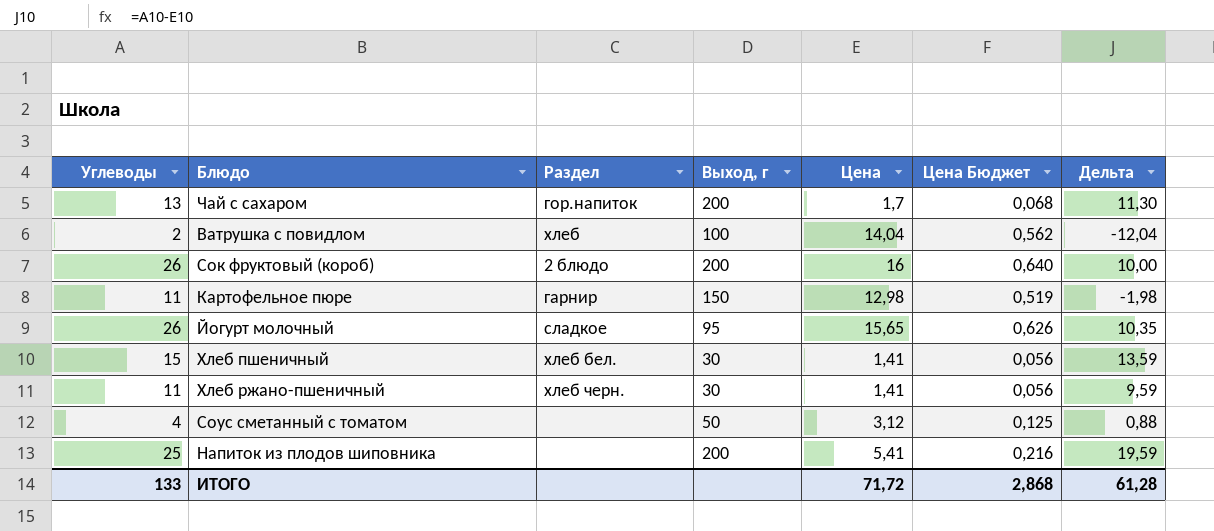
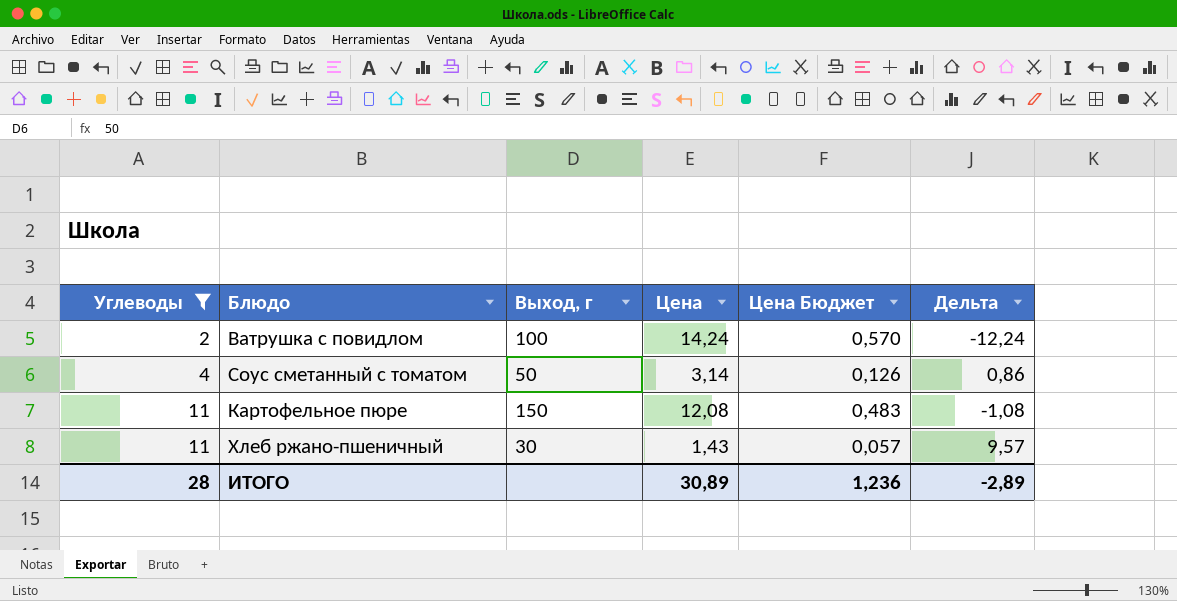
filter: none -> Углеводы <= 11
row order: none -> Углеводы ascending
column Раздел | position: 3 -> none
Ватрушка с повидлом | Цена: 14,04 -> 14,24
Ватрушка с повидлом | Цена Бюджет: 0,562 -> 0,570
Ватрушка с повидлом | Дельта: -12,04 -> -12,24
Соус сметанный с томатом | Цена: 3,12 -> 3,14
Соус сметанный с томатом | Цена Бюджет: 0,125 -> 0,126
Соус сметанный с томатом | Дельта: 0,88 -> 0,86
Картофельное пюре | Цена: 12,98 -> 12,08
Картофельное пюре | Цена Бюджет: 0,519 -> 0,483
Картофельное пюре | Дельта: -1,98 -> -1,08
Хлеб ржано-пшеничный | Цена: 1,41 -> 1,43
Хлеб ржано-пшеничный | Цена Бюджет: 0,056 -> 0,057
Хлеб ржано-пшеничный | Дельта: 9,59 -> 9,57
ИТОГО | Углеводы: 133 -> 28
ИТОГО | Цена: 71,72 -> 30,89
ИТОГО | Цена Бюджет: 2,868 -> 1,236
ИТОГО | Дельта: 61,28 -> -2,89

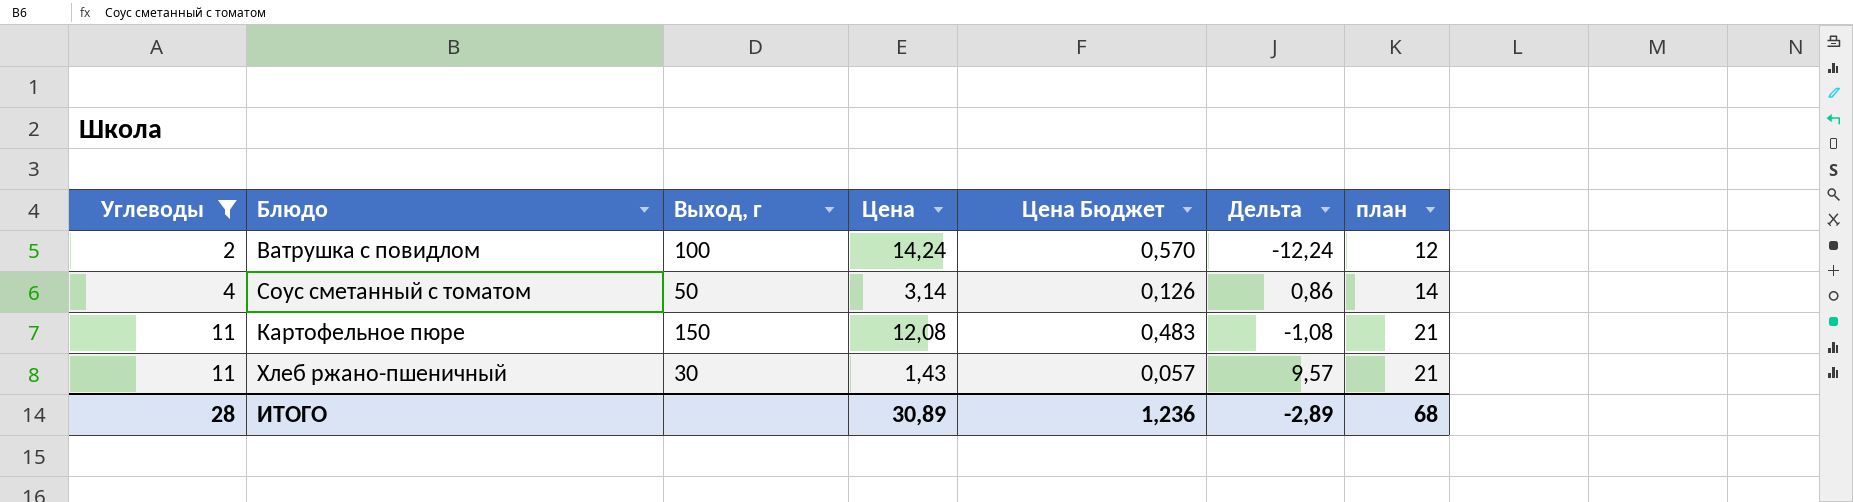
column план | formula: none -> [Углеводы] + 10

